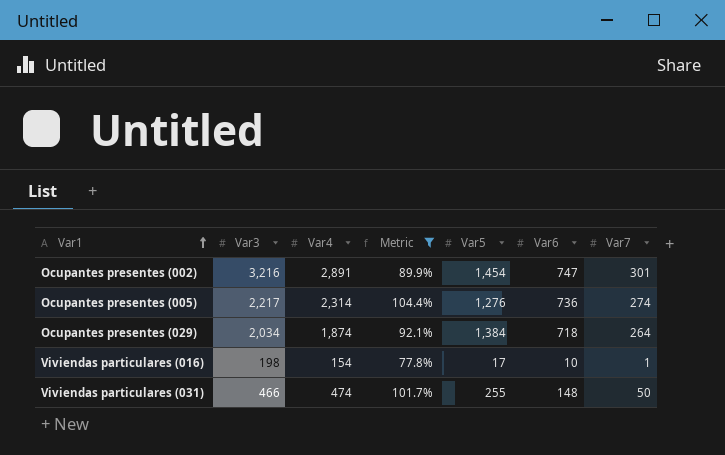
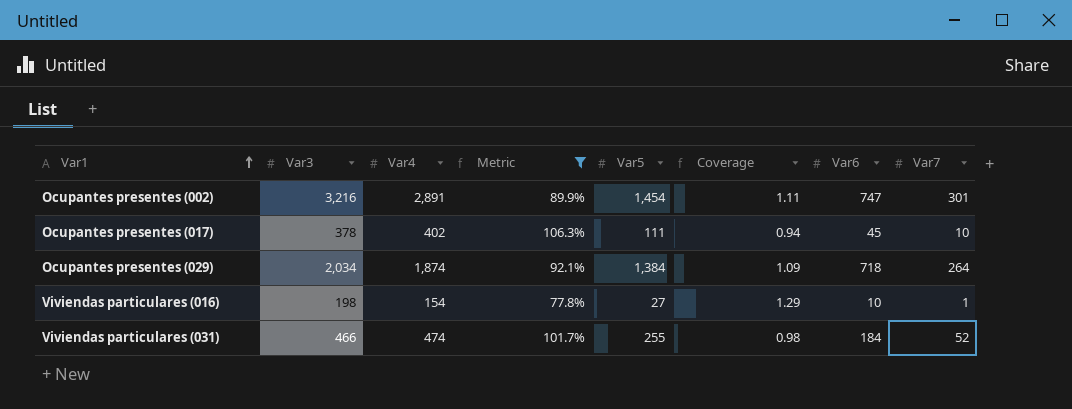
column Coverage | formula: none -> [Var3] / [Var4]
row Ocupantes presentes (005): 2,217 | 2,314 | 104.4% | 1,276 | 736 | 274 -> none
row Ocupantes presentes (017): none -> 378 | 402 | 106.3% | 111 | 0.94 | 45 | 10
Viviendas particulares (016) | Var5: 17 -> 27
Viviendas particulares (031) | Var6: 148 -> 184
Viviendas particulares (031) | Var7: 50 -> 52

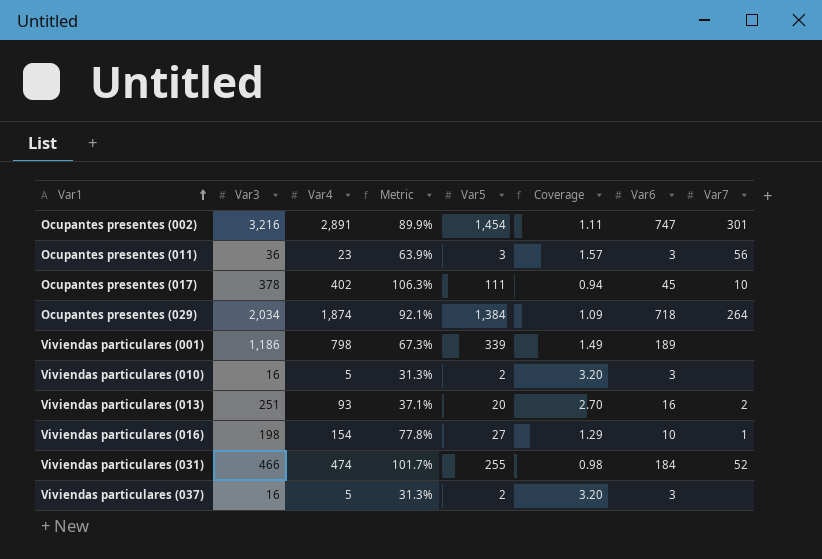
filter: Metric >= 77.8% -> none

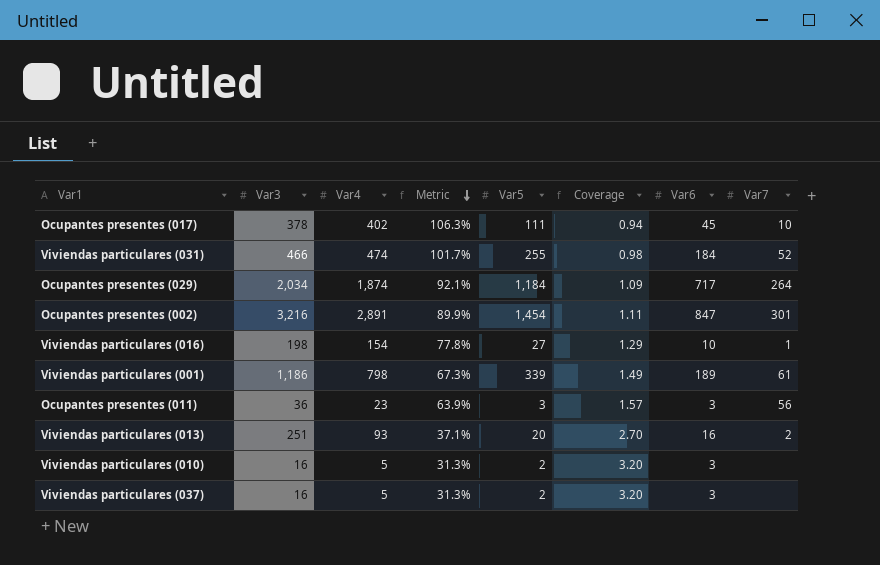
row order: Var1 ascending -> Metric descending
Ocupantes presentes (029) | Var5: 1,384 -> 1,184
Ocupantes presentes (029) | Var6: 718 -> 717
Ocupantes presentes (002) | Var6: 747 -> 847
Viviendas particulares (001) | Var7: none -> 61

